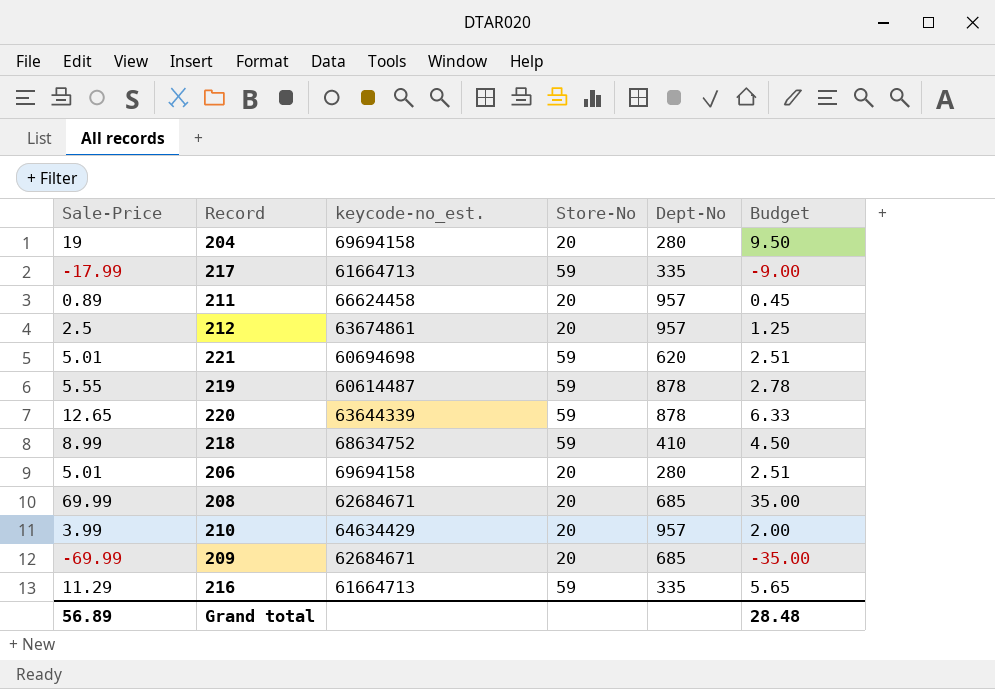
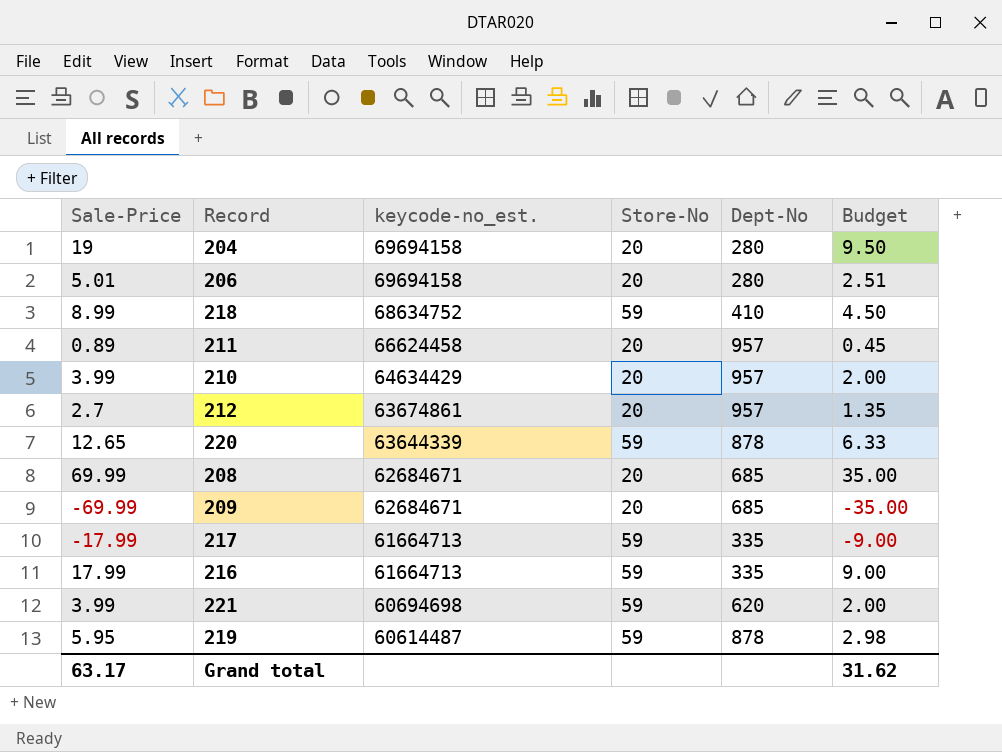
row order: none -> keycode-no_est. descending
212 | Sale-Price: 2.5 -> 2.7
212 | Budget: 1.25 -> 1.35
216 | Sale-Price: 11.29 -> 17.99
216 | Budget: 5.65 -> 9.00
221 | Sale-Price: 5.01 -> 3.99
221 | Budget: 2.51 -> 2.00
219 | Sale-Price: 5.55 -> 5.95
219 | Budget: 2.78 -> 2.98
Grand total | Sale-Price: 56.89 -> 63.17
Grand total | Budget: 28.48 -> 31.62

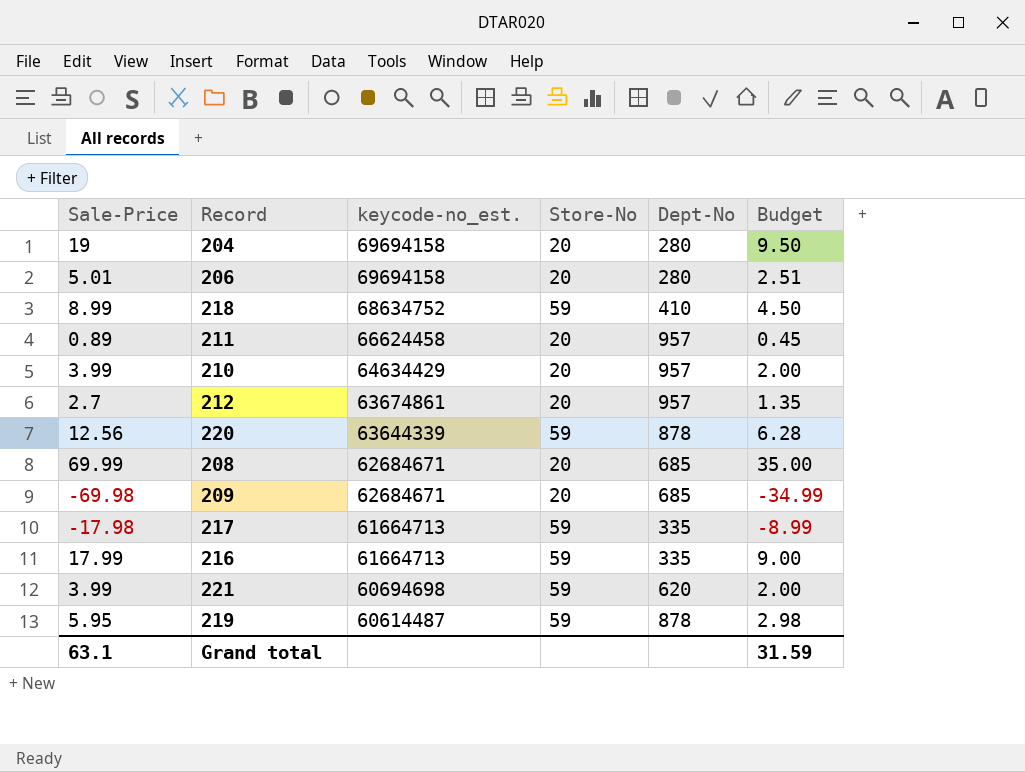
220 | Sale-Price: 12.65 -> 12.56
220 | Budget: 6.33 -> 6.28
209 | Sale-Price: -69.99 -> -69.98
209 | Budget: -35.00 -> -34.99
217 | Sale-Price: -17.99 -> -17.98
217 | Budget: -9.00 -> -8.99
Grand total | Sale-Price: 63.17 -> 63.1
Grand total | Budget: 31.62 -> 31.59

